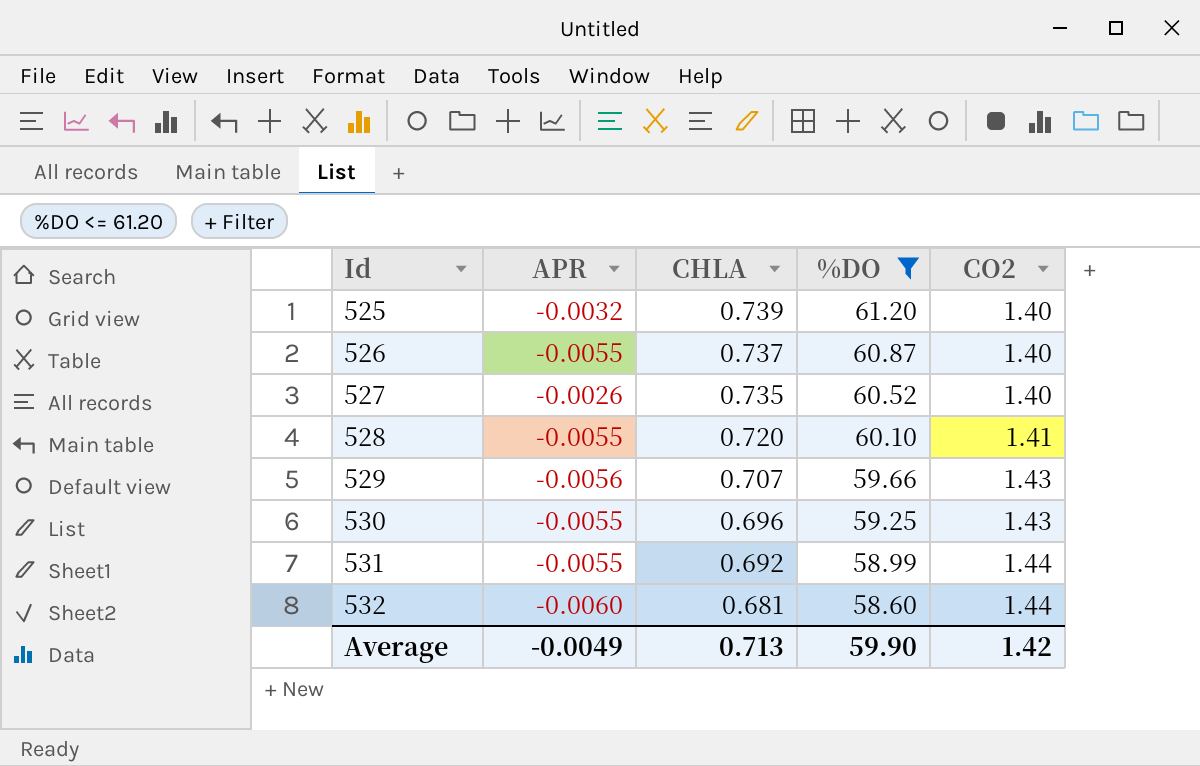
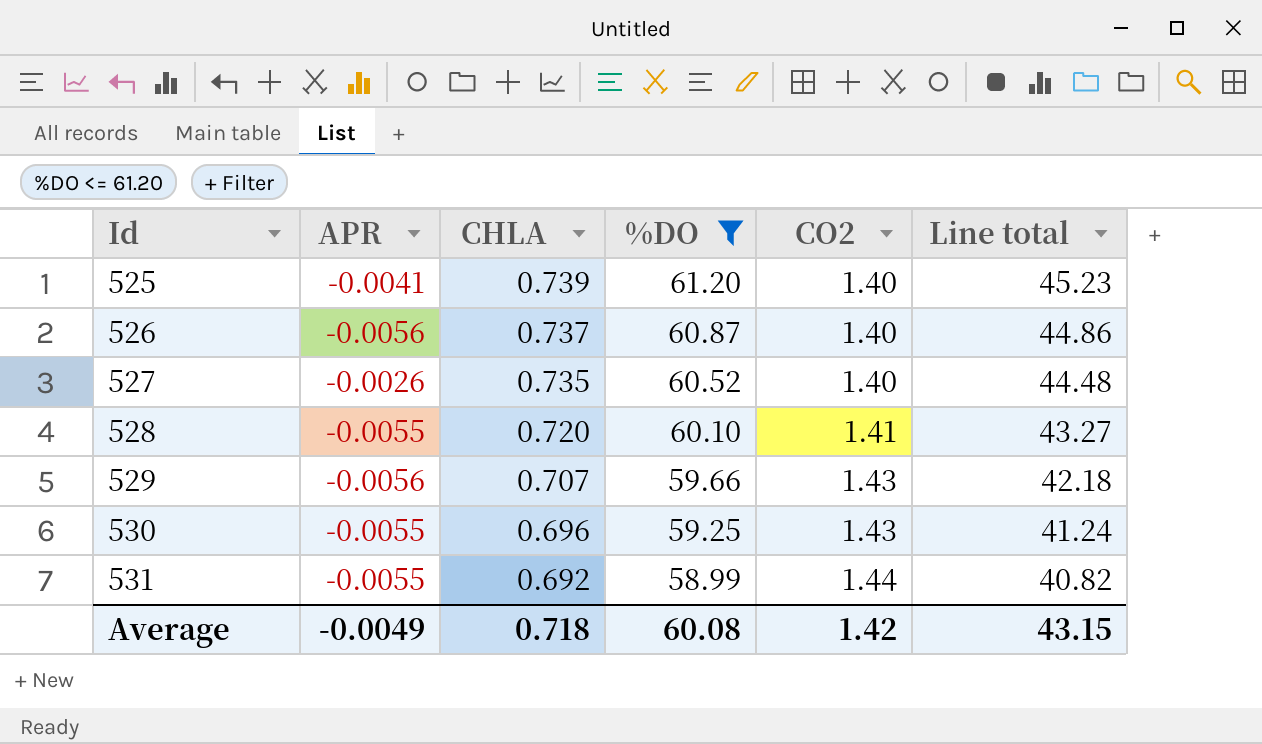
column Line total | formula: none -> [CHLA] * [%DO]
row 532: -0.0060 | 0.681 | 58.60 | 1.44 -> none
525 | APR: -0.0032 -> -0.0041
526 | APR: -0.0055 -> -0.0056
Average | CHLA: 0.713 -> 0.718
Average | %DO: 59.90 -> 60.08

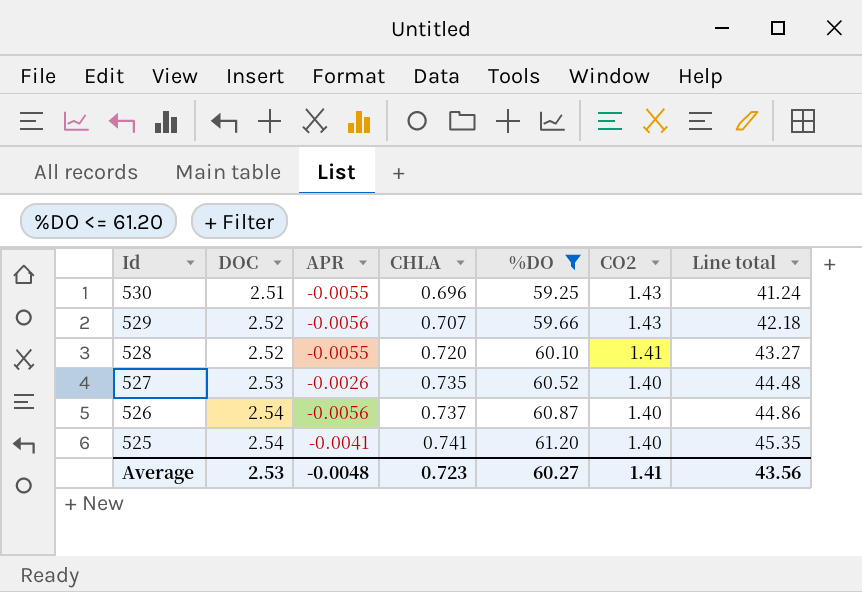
row order: Id ascending -> Id descending
column DOC | position: none -> 2
row 531: -0.0055 | 0.692 | 58.99 | 1.44 | 40.82 -> none
525 | CHLA: 0.739 -> 0.741
525 | Line total: 45.23 -> 45.35
Average | APR: -0.0049 -> -0.0048
Average | CHLA: 0.718 -> 0.723
Average | %DO: 60.08 -> 60.27
Average | CO2: 1.42 -> 1.41
Average | Line total: 43.15 -> 43.56

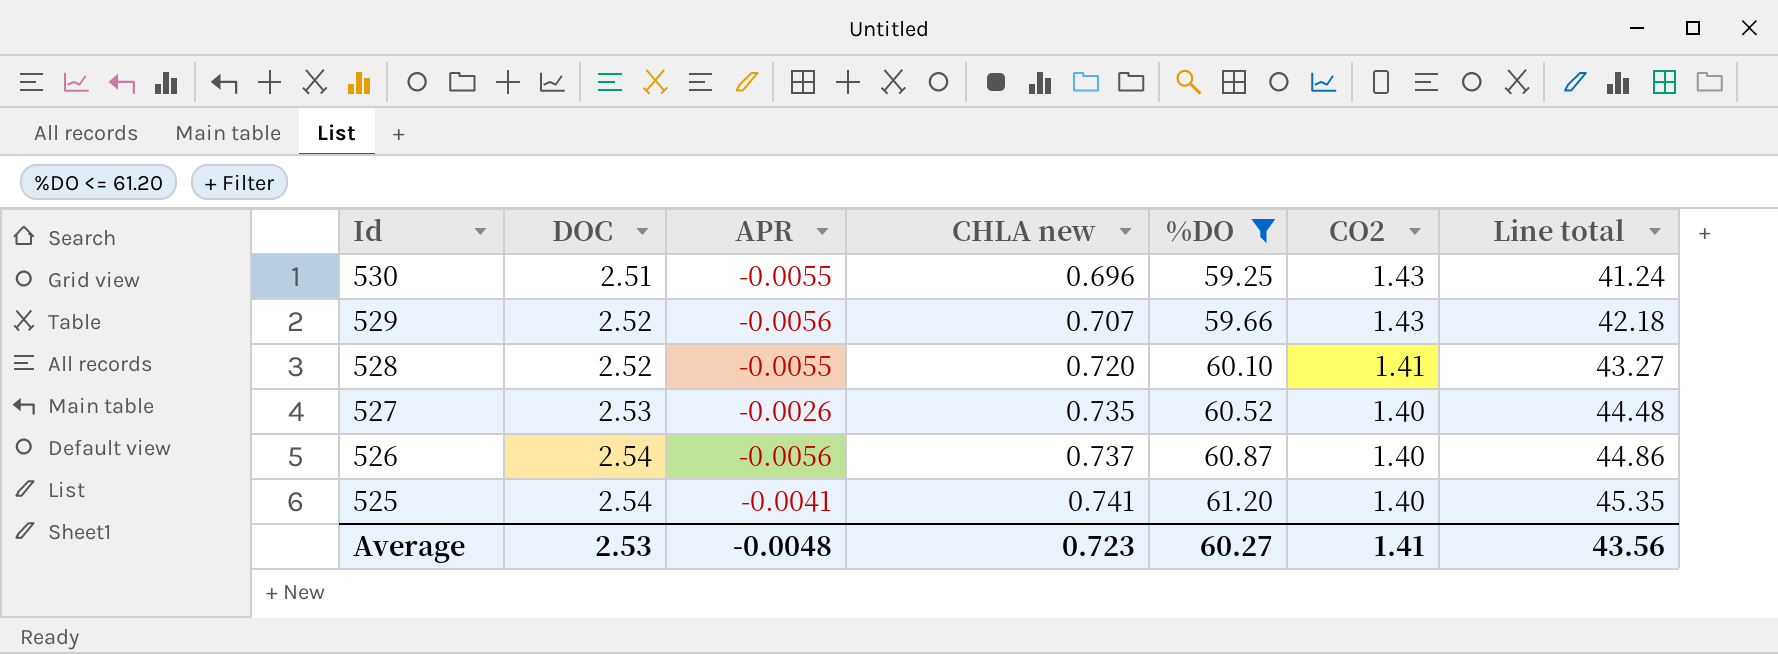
column name: CHLA -> CHLA new

